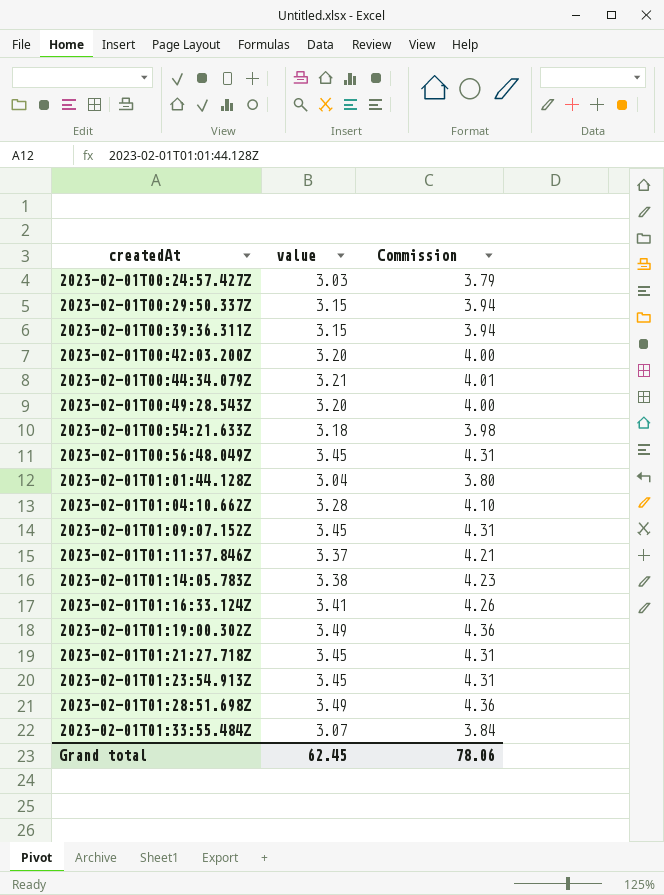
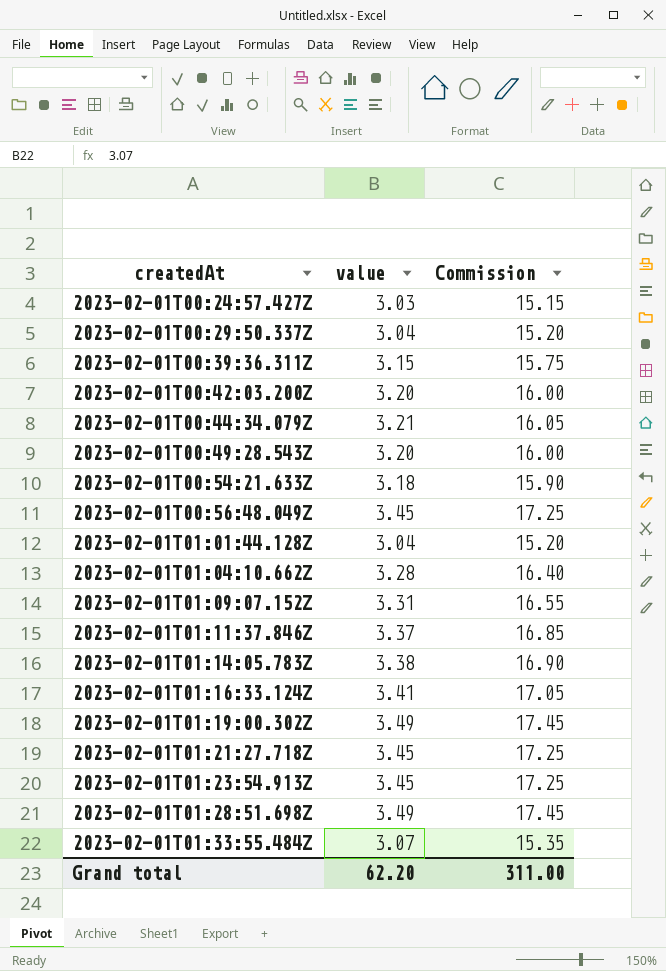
column Commission | formula: [value] * 1.25 -> [value] * 5
2023-02-01T00:29:50.337Z | value: 3.15 -> 3.04
2023-02-01T01:09:07.152Z | value: 3.45 -> 3.31
Grand total | value: 62.45 -> 62.20
Grand total | Commission: 78.06 -> 311.00

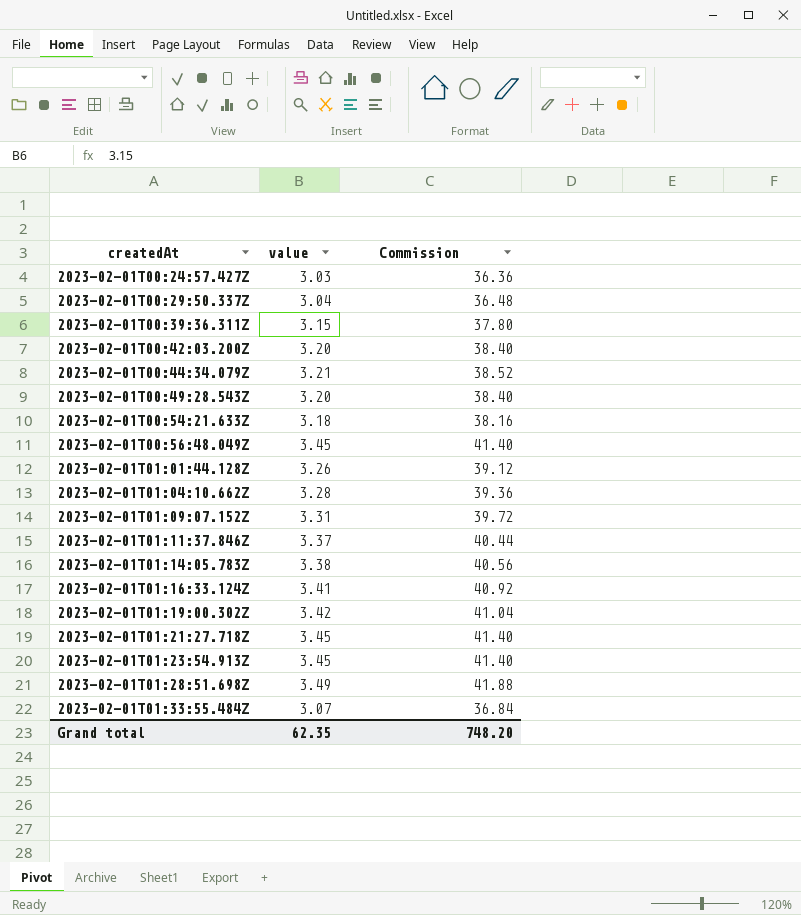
column Commission | formula: [value] * 5 -> [value] * 12
2023-02-01T01:01:44.128Z | value: 3.04 -> 3.26
2023-02-01T01:19:00.302Z | value: 3.49 -> 3.42
Grand total | value: 62.20 -> 62.35
Grand total | Commission: 311.00 -> 748.20

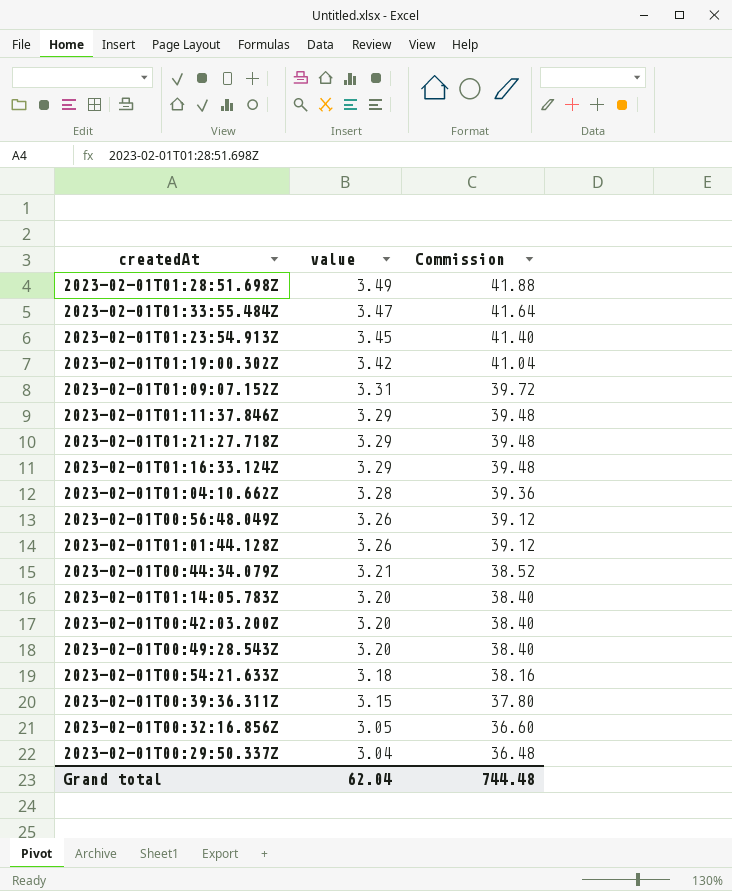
row order: createdAt ascending -> value descending
row 2023-02-01T00:24:57.427Z: 3.03 | 36.36 -> none
2023-02-01T01:33:55.484Z | value: 3.07 -> 3.47
2023-02-01T01:33:55.484Z | Commission: 36.84 -> 41.64
2023-02-01T01:11:37.846Z | value: 3.37 -> 3.29
2023-02-01T01:11:37.846Z | Commission: 40.44 -> 39.48
2023-02-01T01:21:27.718Z | value: 3.45 -> 3.29
2023-02-01T01:21:27.718Z | Commission: 41.40 -> 39.48
2023-02-01T01:16:33.124Z | value: 3.41 -> 3.29
2023-02-01T01:16:33.124Z | Commission: 40.92 -> 39.48
2023-02-01T00:56:48.049Z | value: 3.45 -> 3.26
2023-02-01T00:56:48.049Z | Commission: 41.40 -> 39.12
2023-02-01T01:14:05.783Z | value: 3.38 -> 3.20
2023-02-01T01:14:05.783Z | Commission: 40.56 -> 38.40
row 2023-02-01T00:32:16.856Z: none -> 3.05 | 36.60
Grand total | value: 62.35 -> 62.04
Grand total | Commission: 748.20 -> 744.48

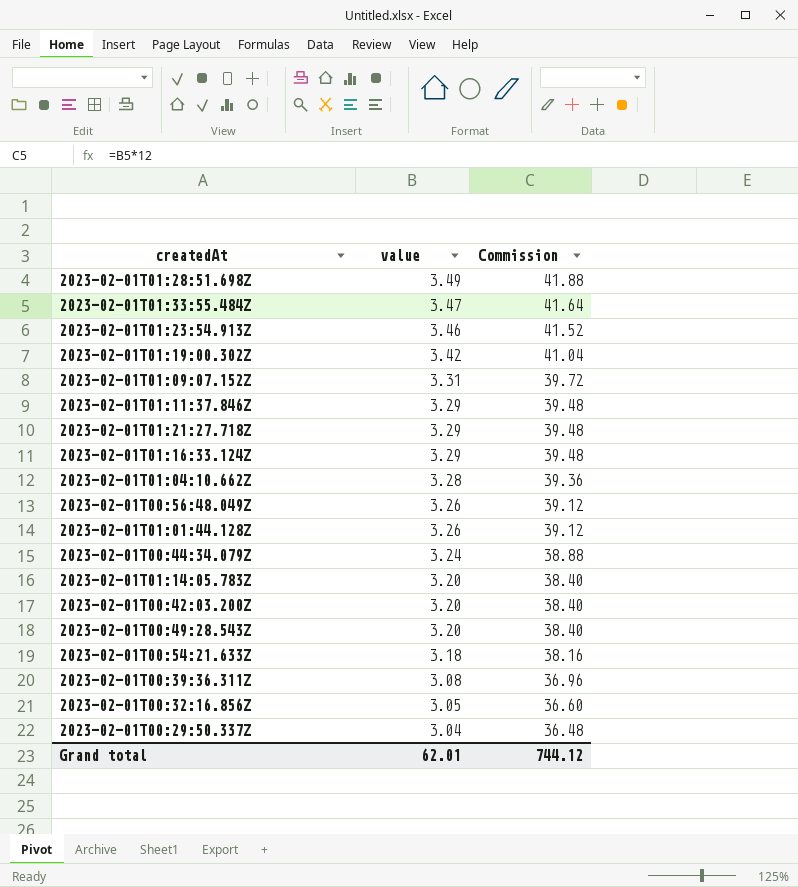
2023-02-01T01:23:54.913Z | value: 3.45 -> 3.46
2023-02-01T01:23:54.913Z | Commission: 41.40 -> 41.52
2023-02-01T00:44:34.079Z | value: 3.21 -> 3.24
2023-02-01T00:44:34.079Z | Commission: 38.52 -> 38.88
2023-02-01T00:39:36.311Z | value: 3.15 -> 3.08
2023-02-01T00:39:36.311Z | Commission: 37.80 -> 36.96
Grand total | value: 62.04 -> 62.01
Grand total | Commission: 744.48 -> 744.12

